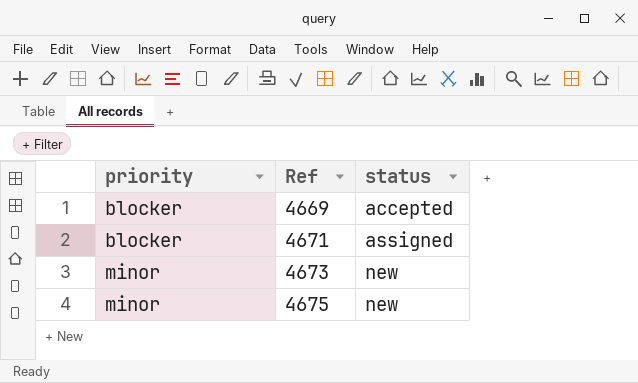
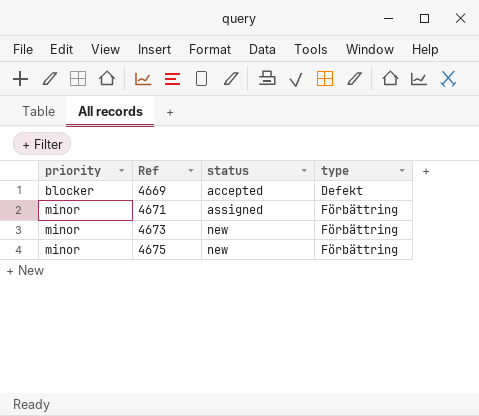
column type | position: none -> 4
4671 | priority: blocker -> minor

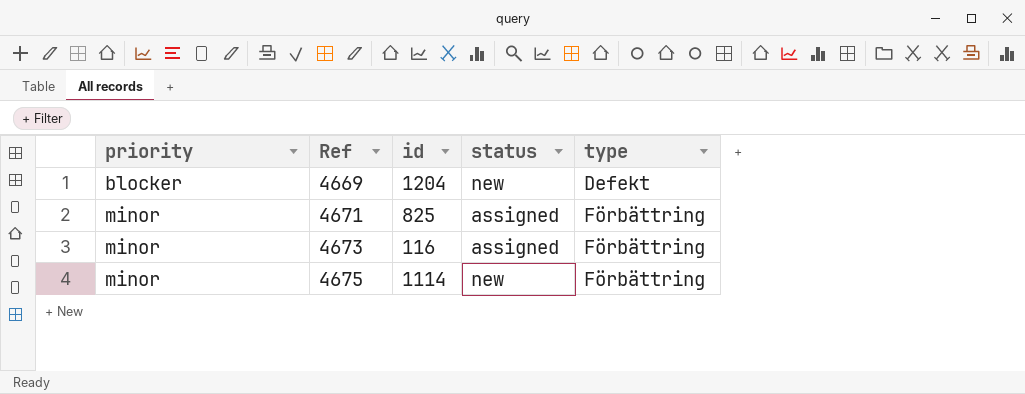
column id | position: none -> 3
4669 | status: accepted -> new
4673 | status: new -> assigned

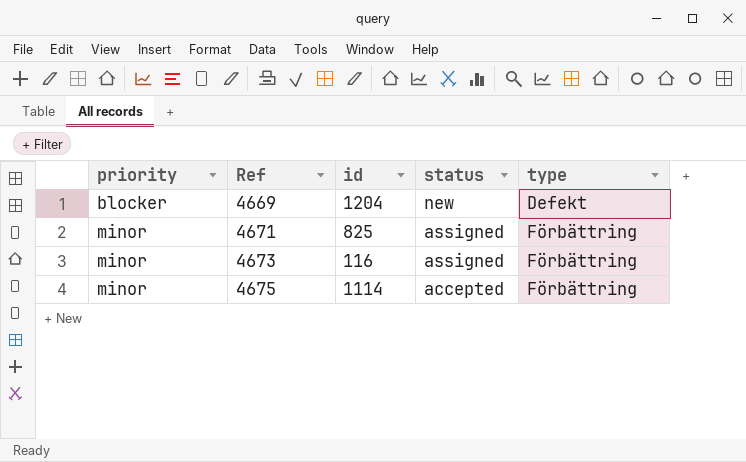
4675 | status: new -> accepted

